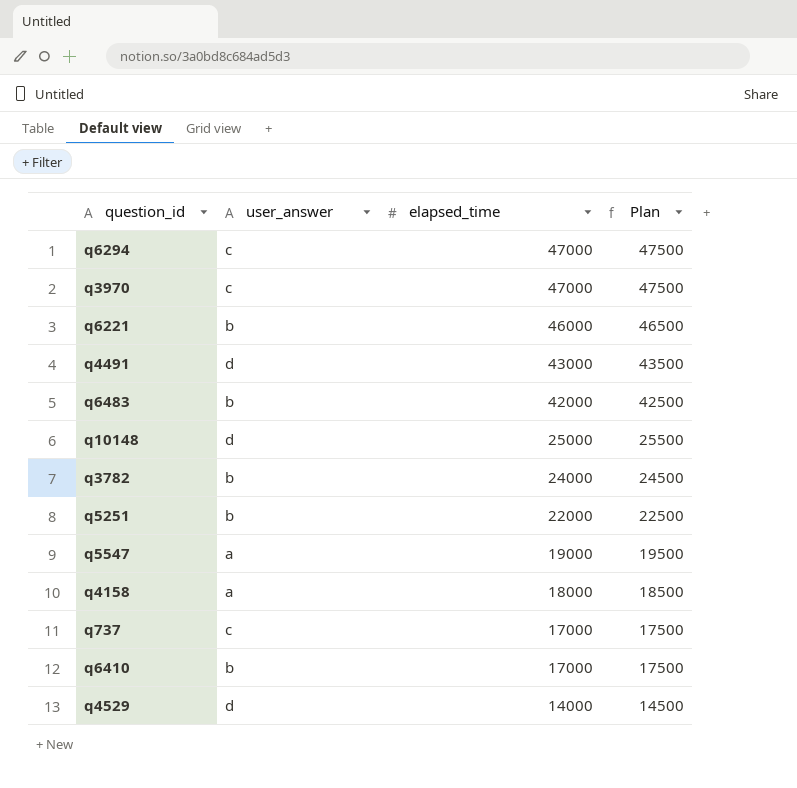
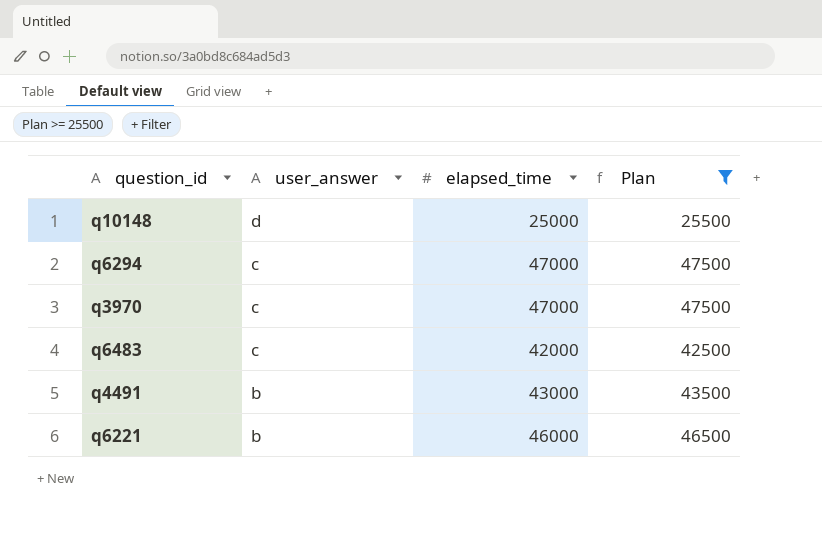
filter: none -> Plan >= 25500
row order: elapsed_time descending -> user_answer descending
q6483 | user_answer: b -> c
q4491 | user_answer: d -> b

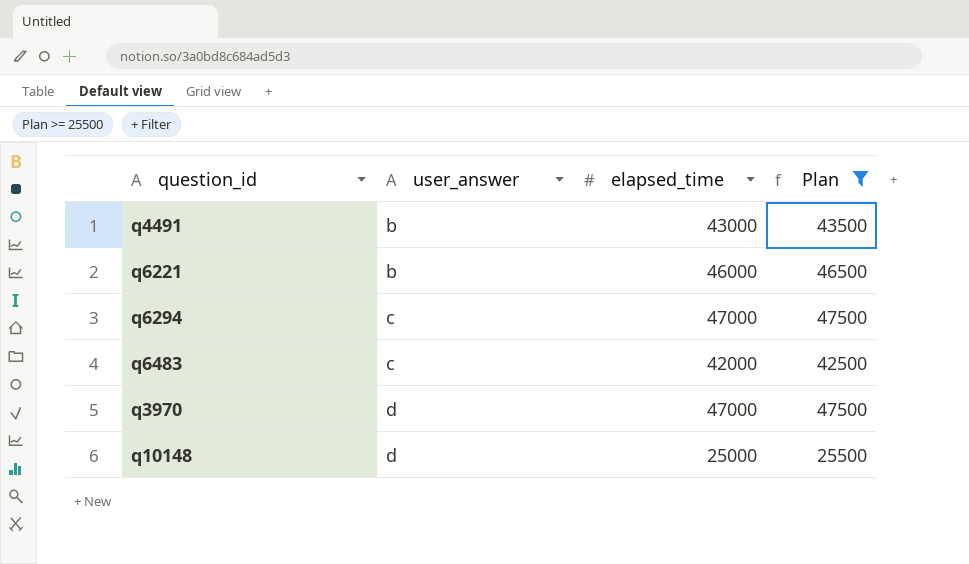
row order: user_answer descending -> user_answer ascending
q3970 | user_answer: c -> d

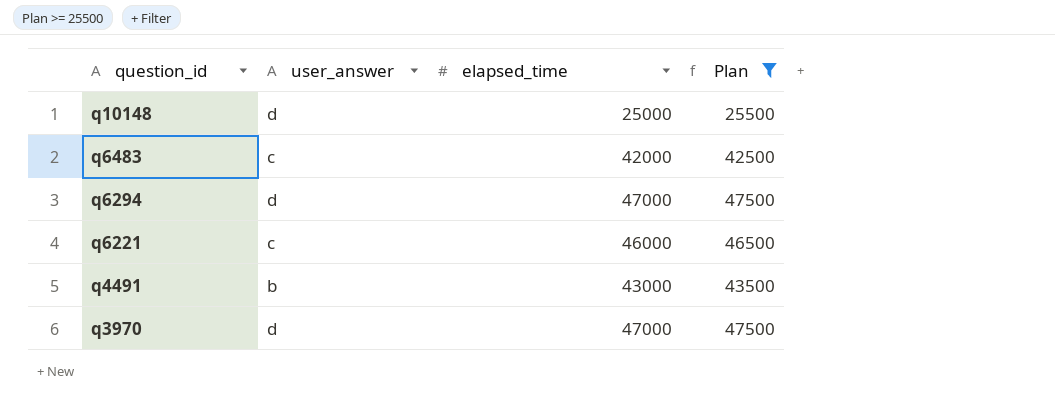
row order: user_answer ascending -> question_id descending
q6294 | user_answer: c -> d
q6221 | user_answer: b -> c

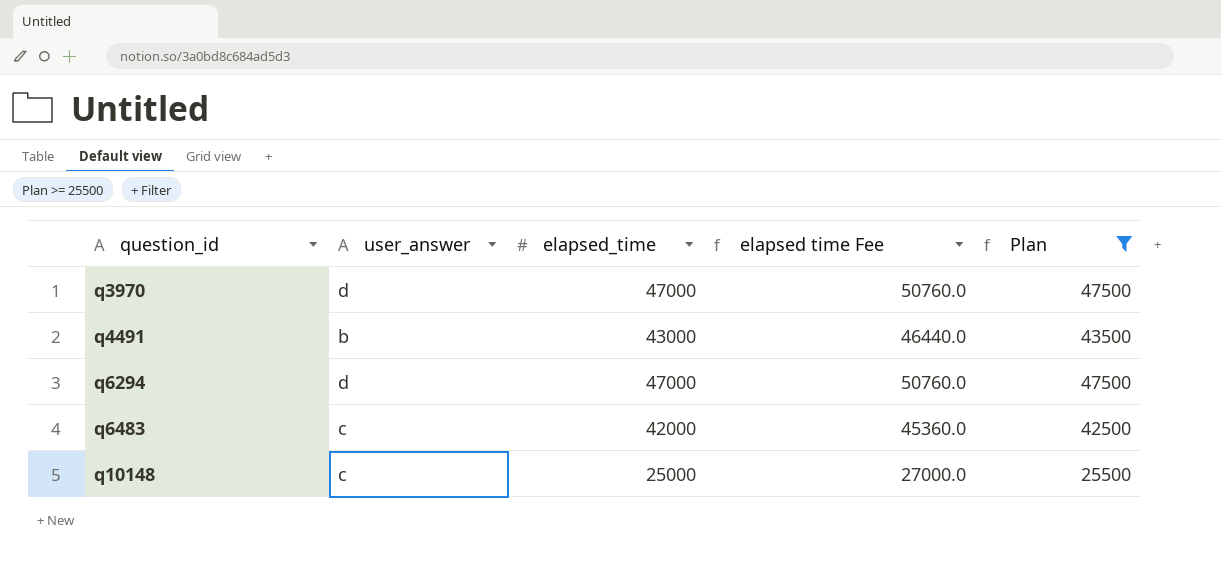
row order: question_id descending -> question_id ascending
column elapsed time Fee | formula: none -> [elapsed_time] * 1.08
row q6221: c | 46000 | 46500 -> none
q10148 | user_answer: d -> c

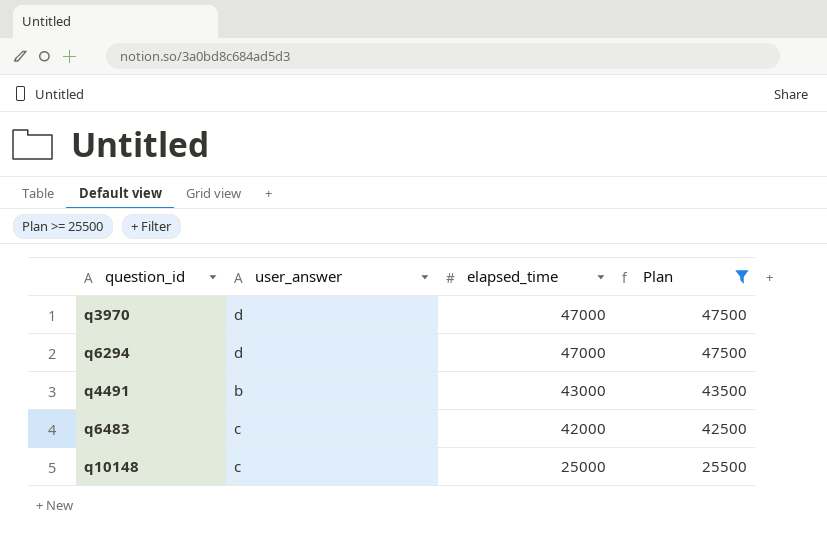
row order: question_id ascending -> elapsed_time descending
column elapsed time Fee | formula: [elapsed_time] * 1.08 -> none

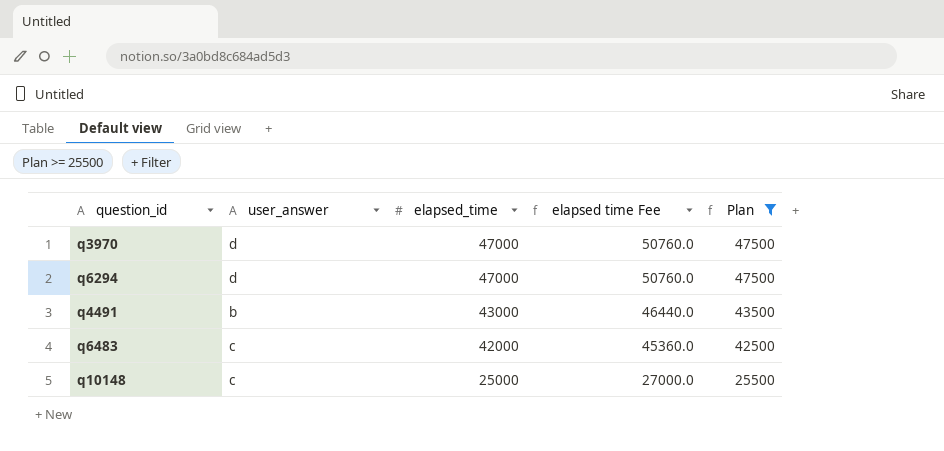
column elapsed time Fee | formula: none -> [elapsed_time] * 1.08

